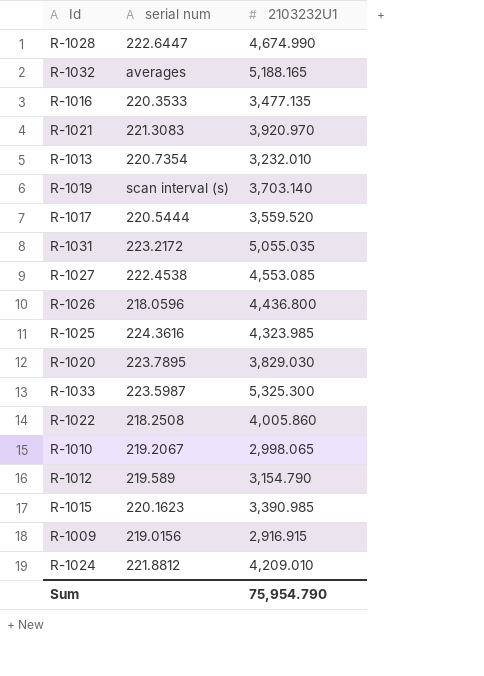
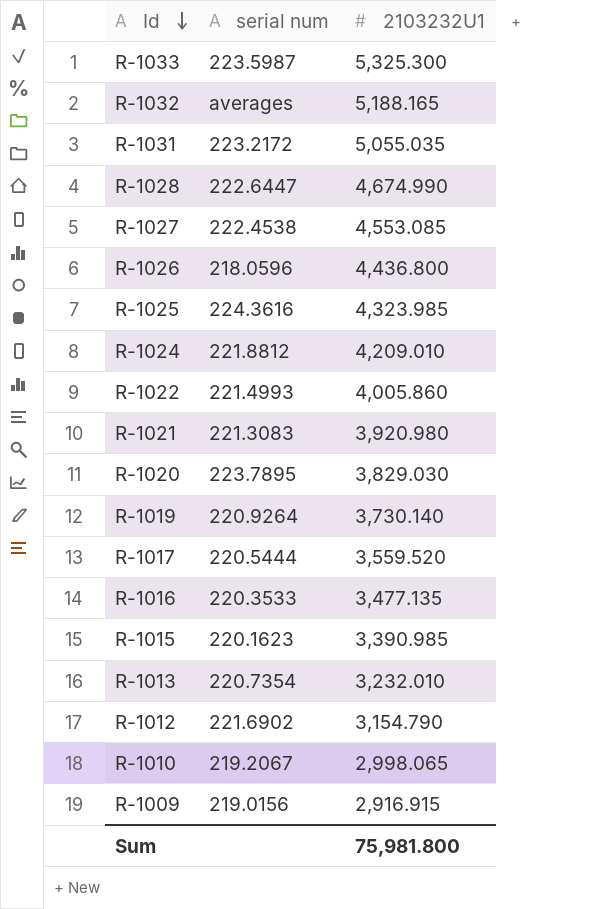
row order: none -> Id descending
R-1022 | serial num: 218.2508 -> 221.4993
R-1021 | 2103232U1: 3,920.970 -> 3,920.980
R-1019 | serial num: scan interval (s) -> 220.9264
R-1019 | 2103232U1: 3,703.140 -> 3,730.140
R-1012 | serial num: 219.589 -> 221.6902
Sum | 2103232U1: 75,954.790 -> 75,981.800

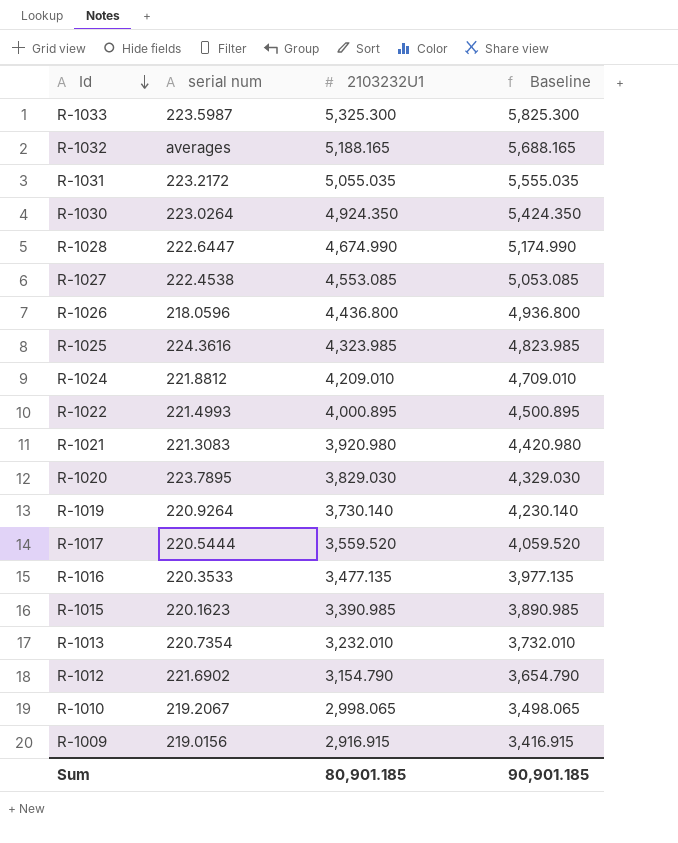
column Baseline | formula: none -> [2103232U1] + 500
row R-1030: none -> 223.0264 | 4,924.350 | 5,424.350
R-1022 | 2103232U1: 4,005.860 -> 4,000.895
Sum | 2103232U1: 75,981.800 -> 80,901.185

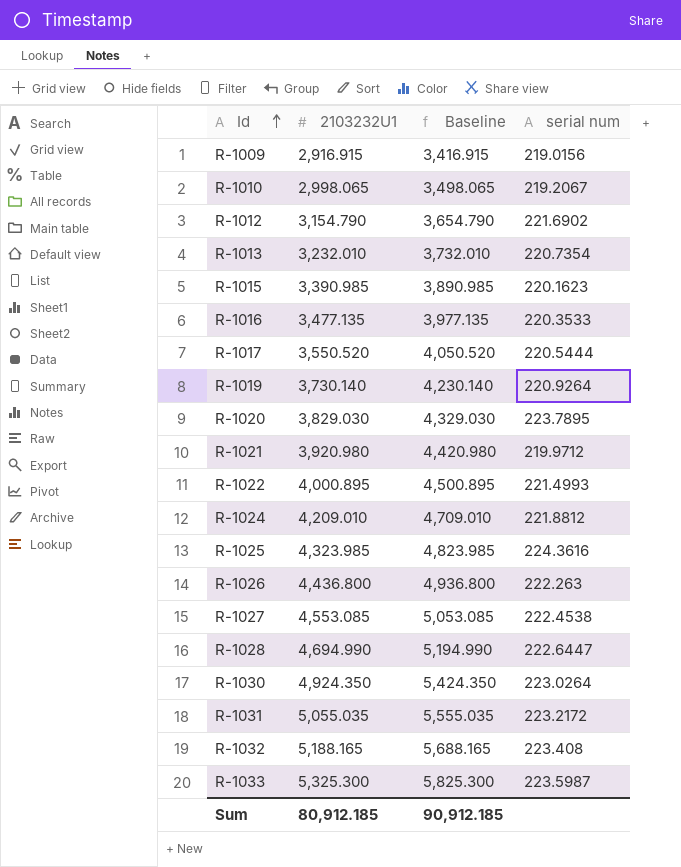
row order: Id descending -> Id ascending
column serial num | position: 2 -> 4
R-1017 | 2103232U1: 3,559.520 -> 3,550.520
R-1017 | Baseline: 4,059.520 -> 4,050.520
R-1021 | serial num: 221.3083 -> 219.9712
R-1026 | serial num: 218.0596 -> 222.263
R-1028 | 2103232U1: 4,674.990 -> 4,694.990
R-1028 | Baseline: 5,174.990 -> 5,194.990
R-1032 | serial num: averages -> 223.408
Sum | 2103232U1: 80,901.185 -> 80,912.185
Sum | Baseline: 90,901.185 -> 90,912.185

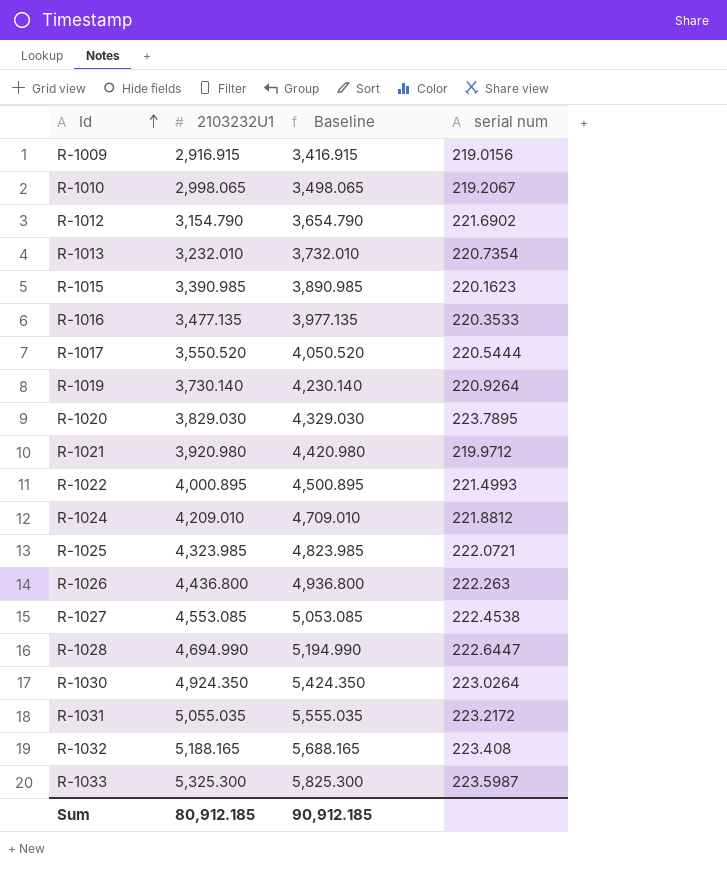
R-1025 | serial num: 224.3616 -> 222.0721

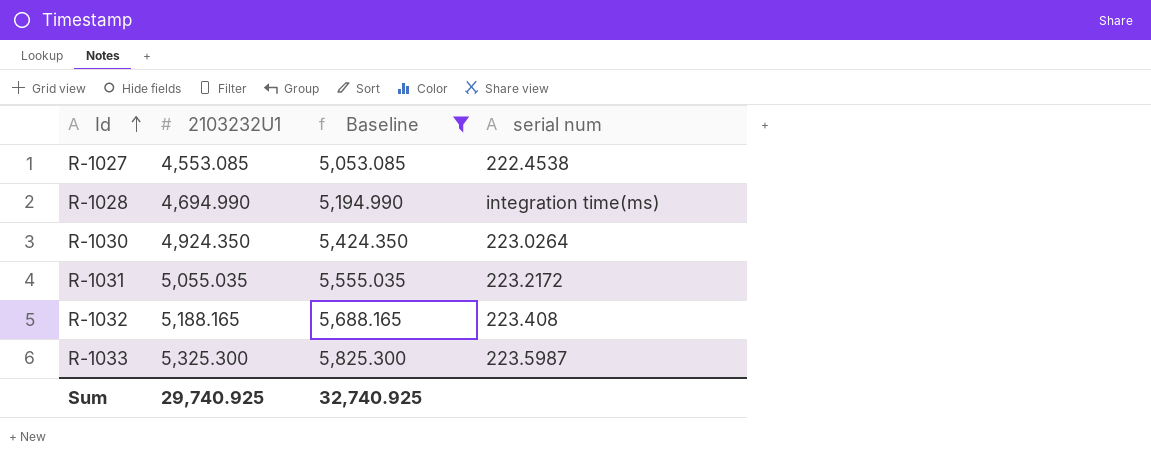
filter: none -> Baseline >= 5,053.085
R-1028 | serial num: 222.6447 -> integration time(ms)
Sum | 2103232U1: 80,912.185 -> 29,740.925
Sum | Baseline: 90,912.185 -> 32,740.925

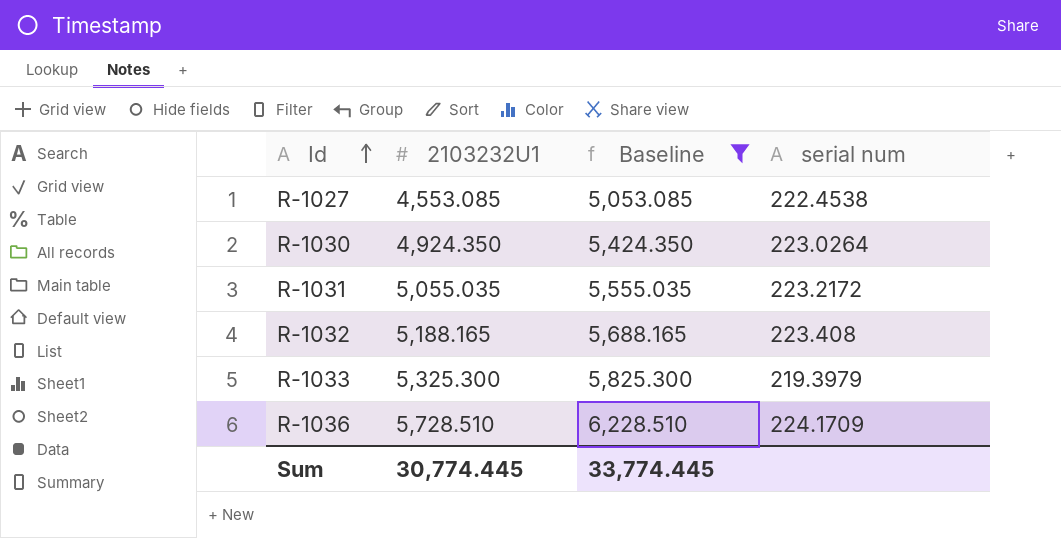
row R-1028: 4,694.990 | 5,194.990 | integration time(ms) -> none
R-1033 | serial num: 223.5987 -> 219.3979
row R-1036: none -> 5,728.510 | 6,228.510 | 224.1709
Sum | 2103232U1: 29,740.925 -> 30,774.445
Sum | Baseline: 32,740.925 -> 33,774.445

